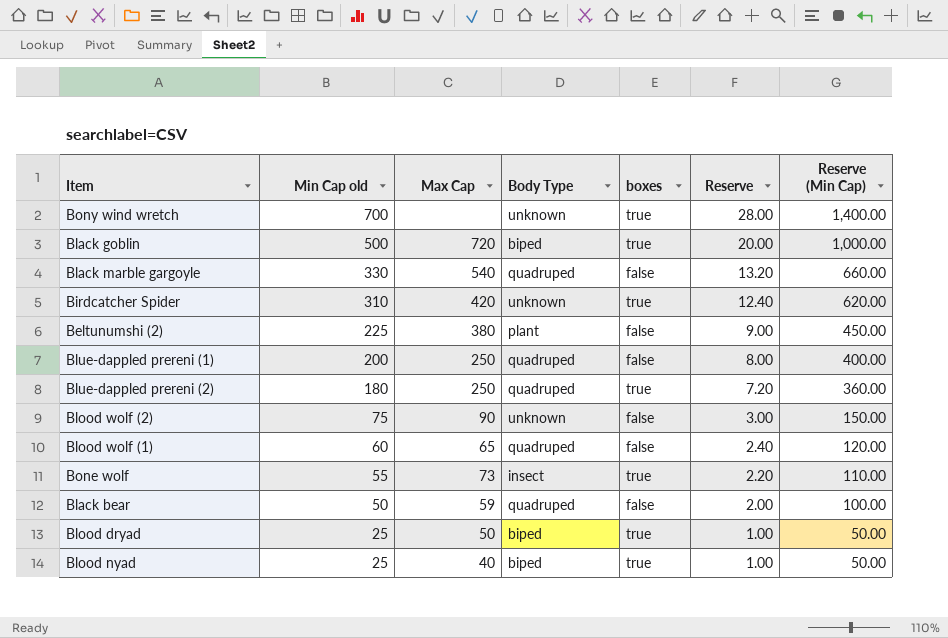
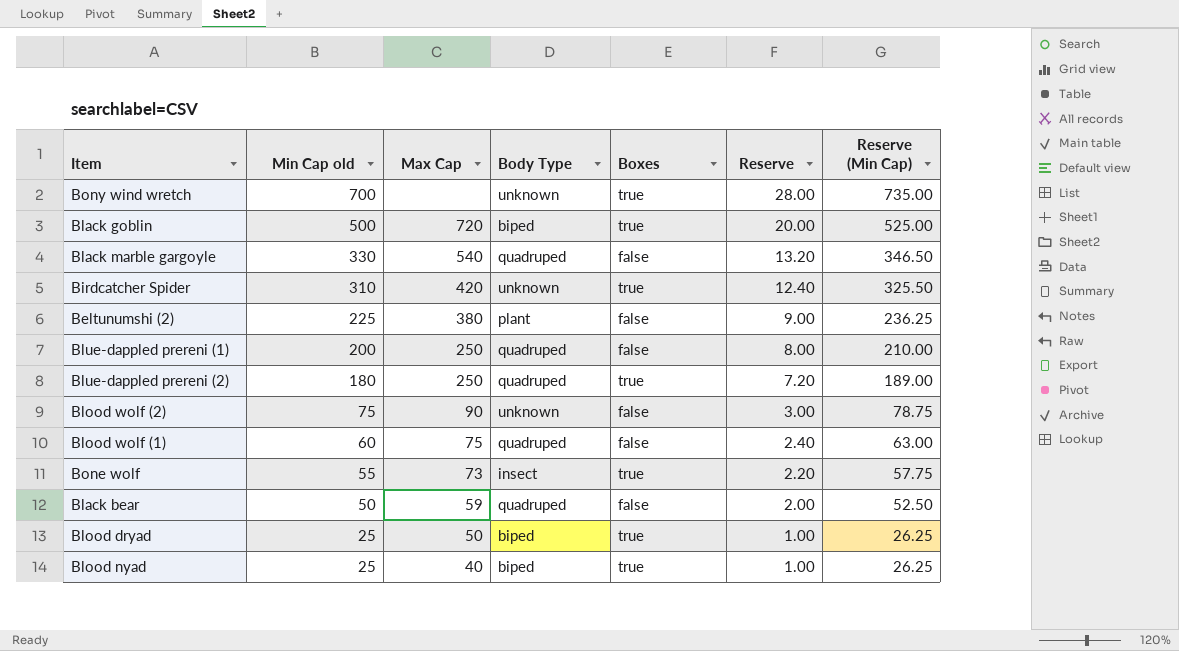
column name: boxes -> Boxes
column Reserve (Min Cap) | formula: [Min Cap old] * 2 -> [Min Cap old] * 1.05
Blood wolf (1) | Max Cap: 65 -> 75

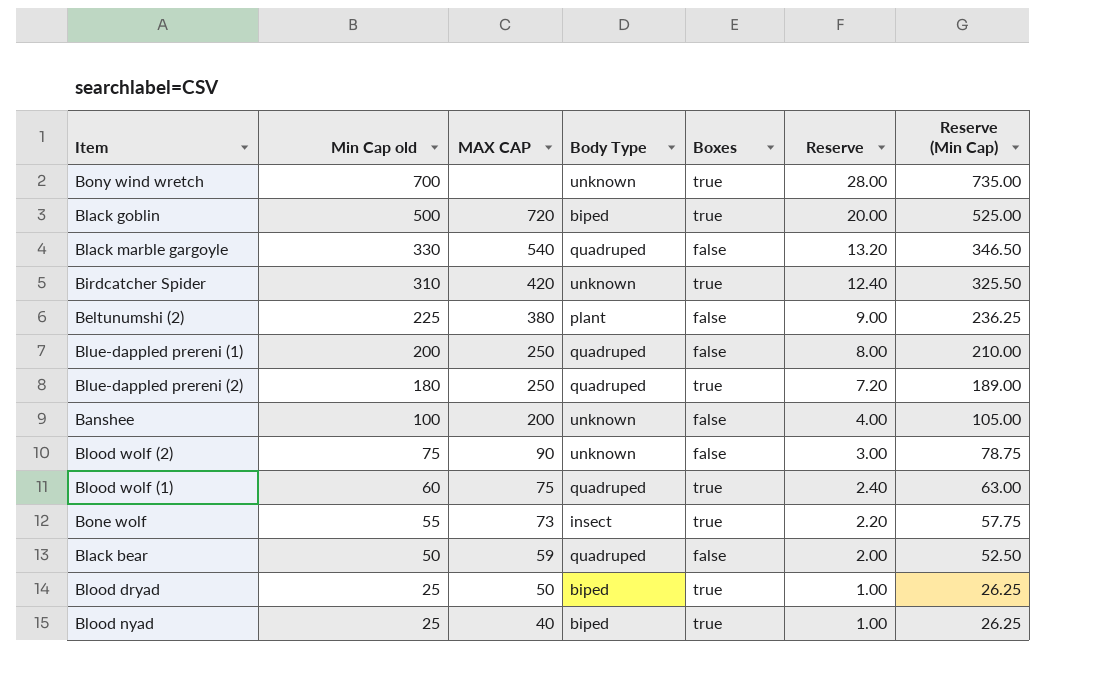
column name: Max Cap -> MAX CAP
row Banshee: none -> 100 | 200 | unknown | false | 4.00 | 105.00
Blood wolf (1) | Boxes: false -> true

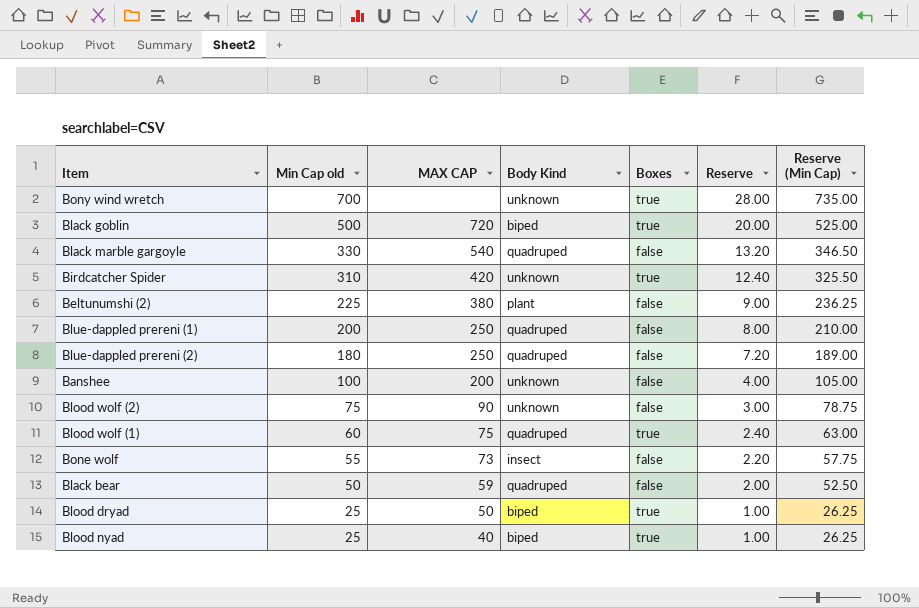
column name: Body Type -> Body Kind
Blue-dappled prereni (2) | Boxes: true -> false
Bone wolf | Boxes: true -> false

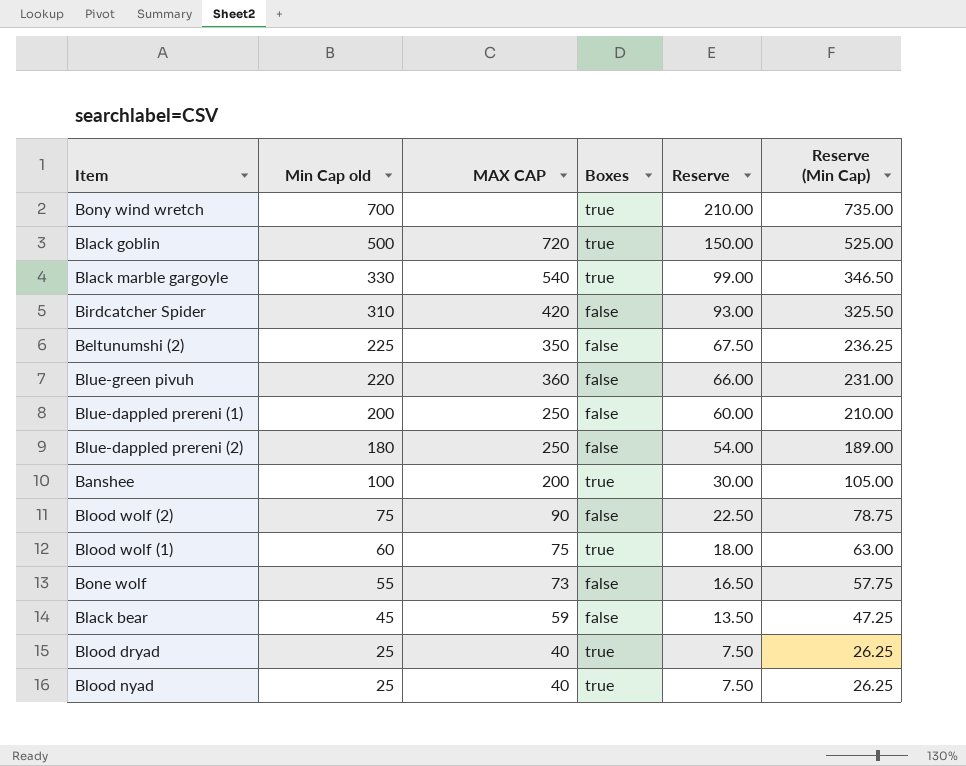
column Body Kind | position: 4 -> none
column Reserve | formula: [Min Cap old] * 0.04 -> [Min Cap old] * 0.3
Black marble gargoyle | Boxes: false -> true
Birdcatcher Spider | Boxes: true -> false
Beltunumshi (2) | MAX CAP: 380 -> 350
row Blue-green pivuh: none -> 220 | 360 | false | 66.00 | 231.00
Banshee | Boxes: false -> true
Black bear | Min Cap old: 50 -> 45
Black bear | Reserve (Min Cap): 52.50 -> 47.25
Blood dryad | MAX CAP: 50 -> 40

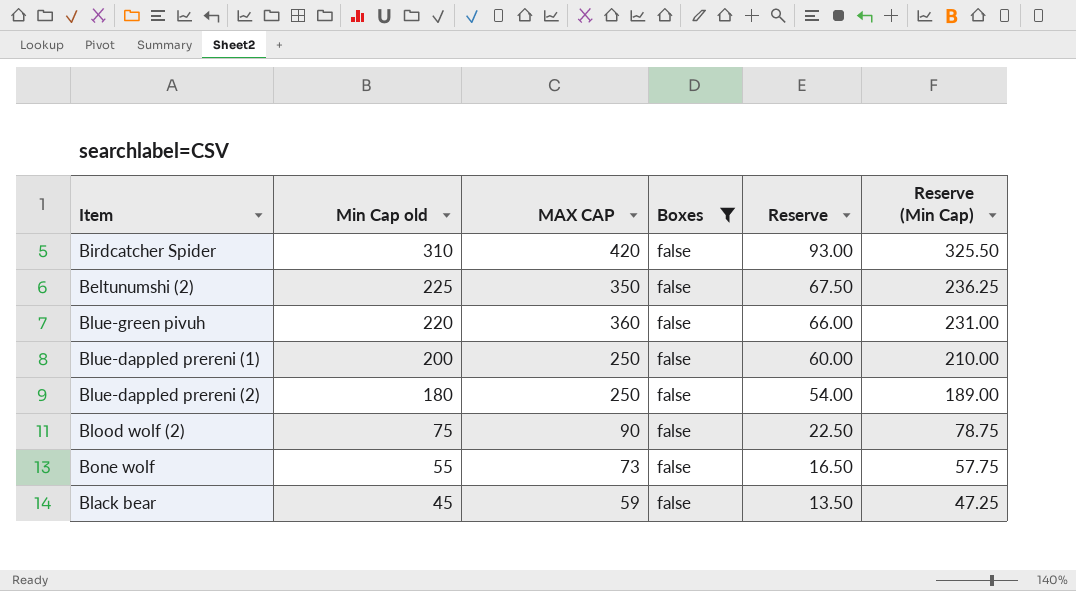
filter: none -> Boxes = false

